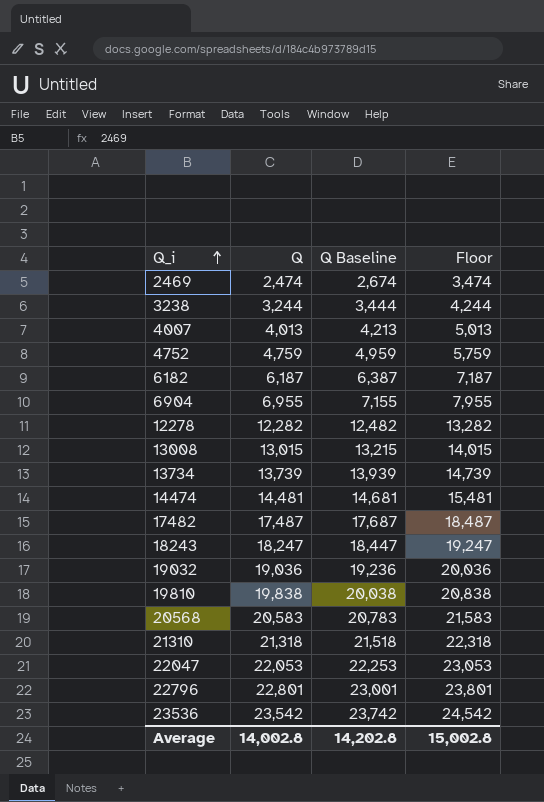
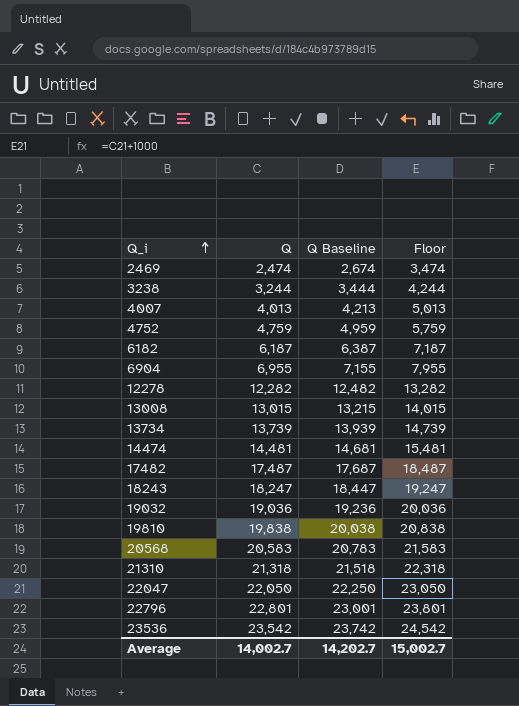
22047 | Q: 22,053 -> 22,050
22047 | Q Baseline: 22,253 -> 22,250
22047 | Floor: 23,053 -> 23,050
Average | Q: 14,002.8 -> 14,002.7
Average | Q Baseline: 14,202.8 -> 14,202.7
Average | Floor: 15,002.8 -> 15,002.7

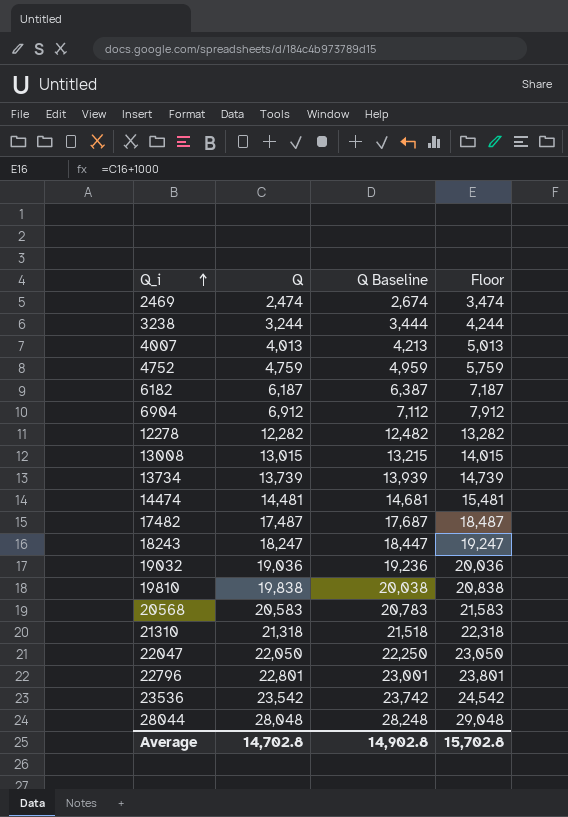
6904 | Q: 6,955 -> 6,912
6904 | Q Baseline: 7,155 -> 7,112
6904 | Floor: 7,955 -> 7,912
row 28044: none -> 28,048 | 28,248 | 29,048
Average | Q: 14,002.7 -> 14,702.8
Average | Q Baseline: 14,202.7 -> 14,902.8
Average | Floor: 15,002.7 -> 15,702.8

